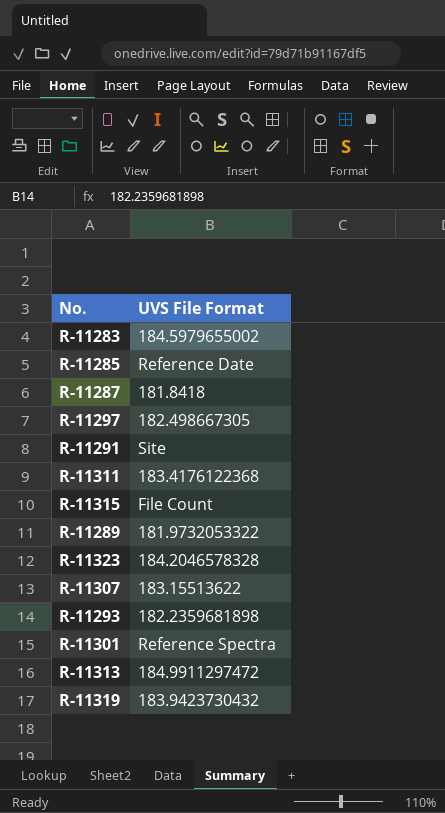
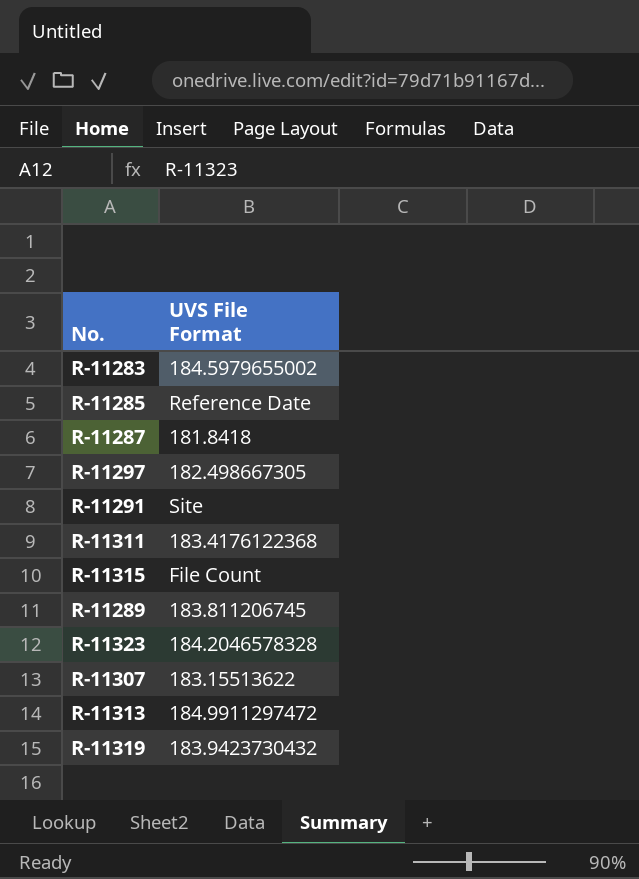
row R-11293: 182.2359681898 -> none
row R-11301: Reference Spectra -> none
R-11289 | UVS File Format: 181.9732053322 -> 183.811206745

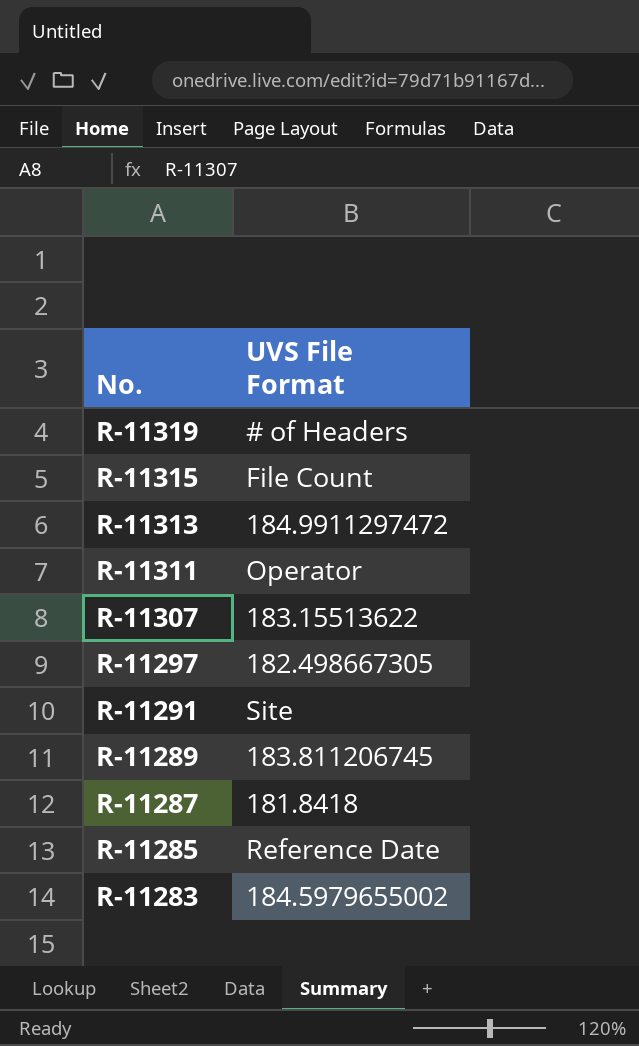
row order: none -> No. descending
row R-11323: 184.2046578328 -> none
R-11319 | UVS File Format: 183.9423730432 -> # of Headers
R-11311 | UVS File Format: 183.4176122368 -> Operator

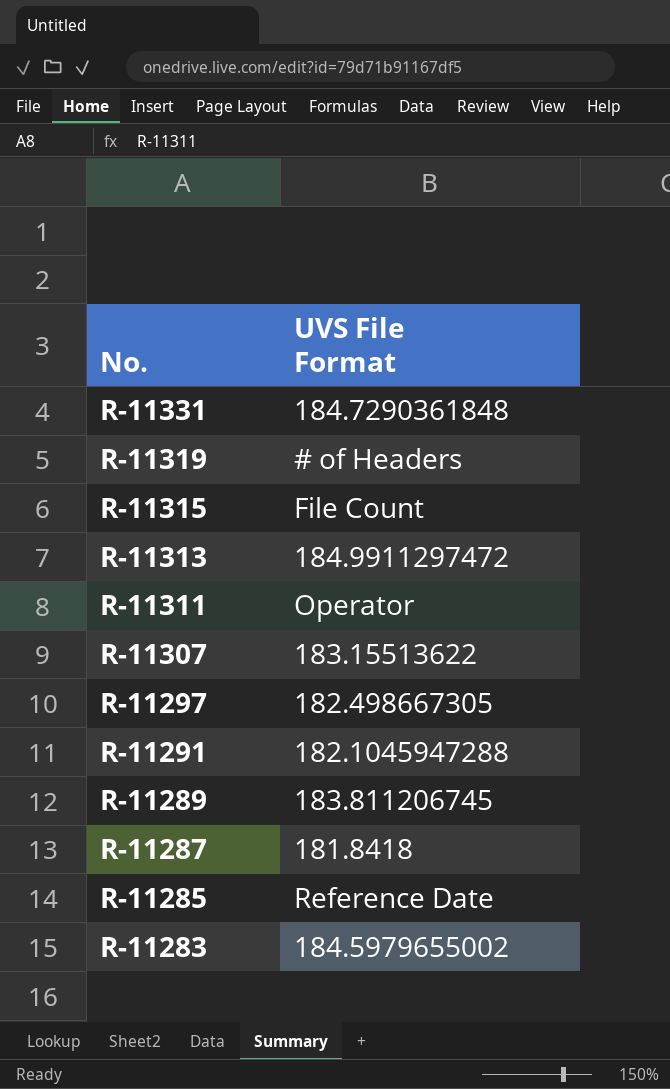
row R-11331: none -> 184.7290361848
R-11291 | UVS File Format: Site -> 182.1045947288

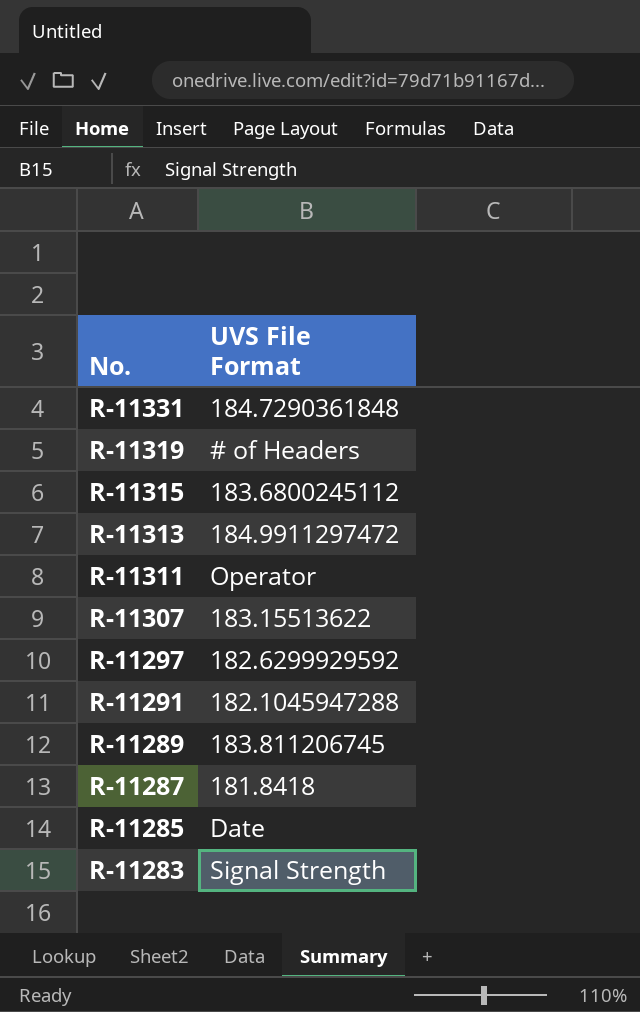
R-11315 | UVS File Format: File Count -> 183.6800245112
R-11297 | UVS File Format: 182.498667305 -> 182.6299929592
R-11285 | UVS File Format: Reference Date -> Date
R-11283 | UVS File Format: 184.5979655002 -> Signal Strength

